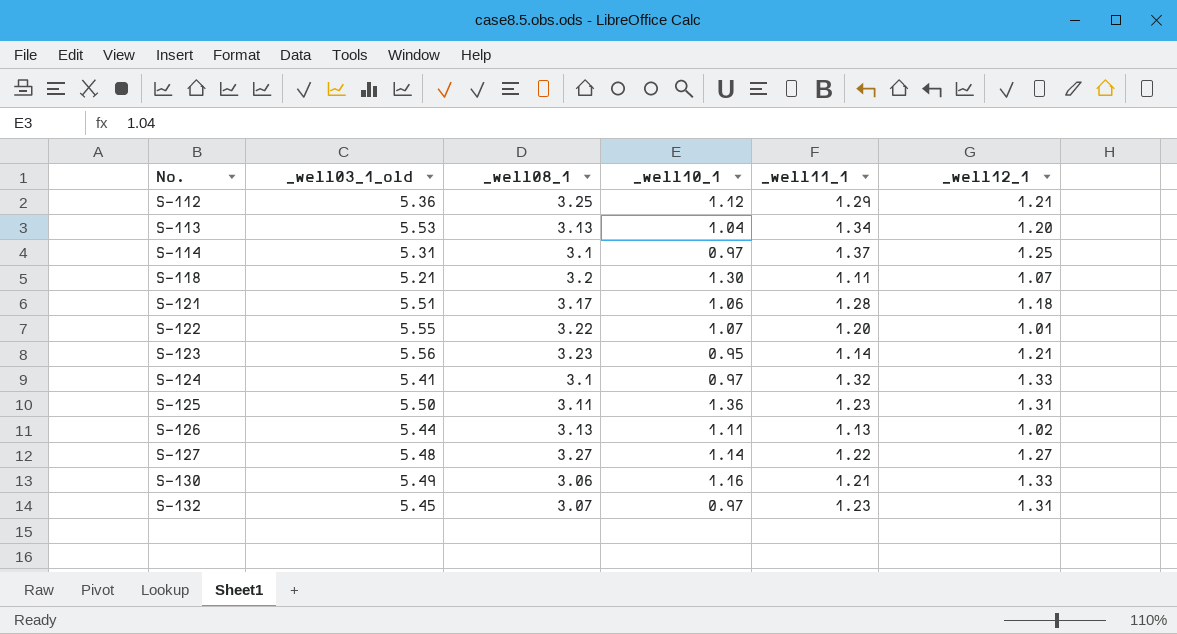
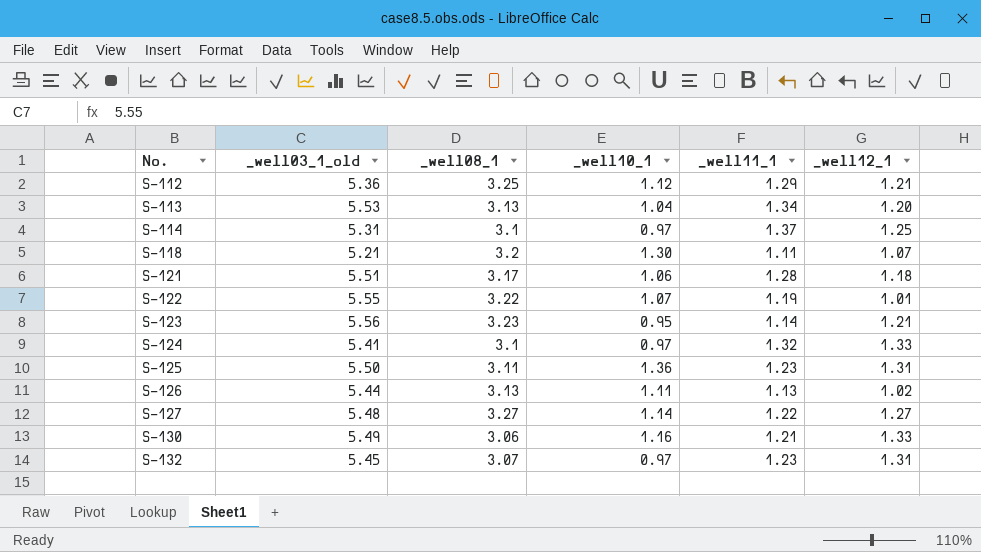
S-122 | _well11_1: 1.20 -> 1.19

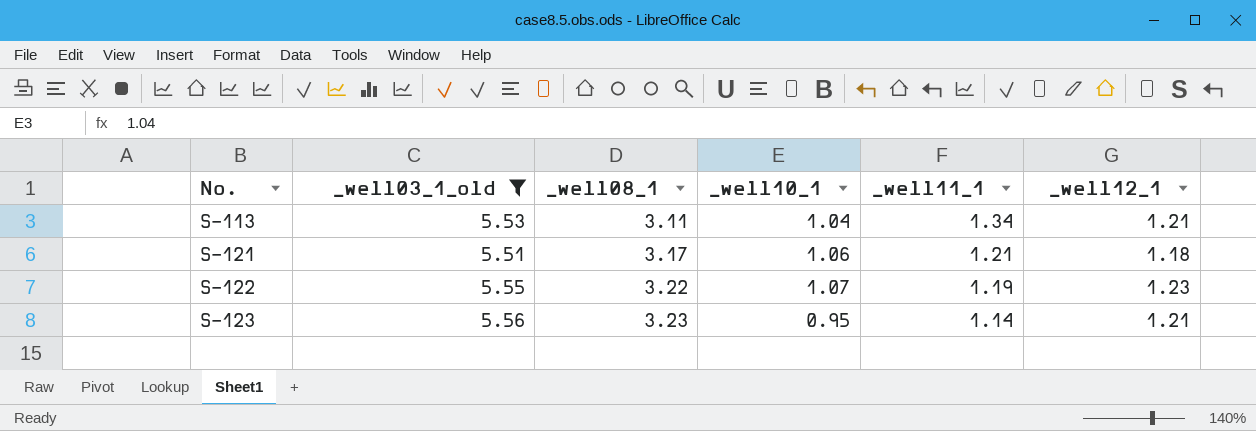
filter: none -> _well03_1_old >= 5.51
S-113 | _well08_1: 3.13 -> 3.11
S-113 | _well12_1: 1.20 -> 1.21
S-121 | _well11_1: 1.28 -> 1.21
S-122 | _well12_1: 1.01 -> 1.23

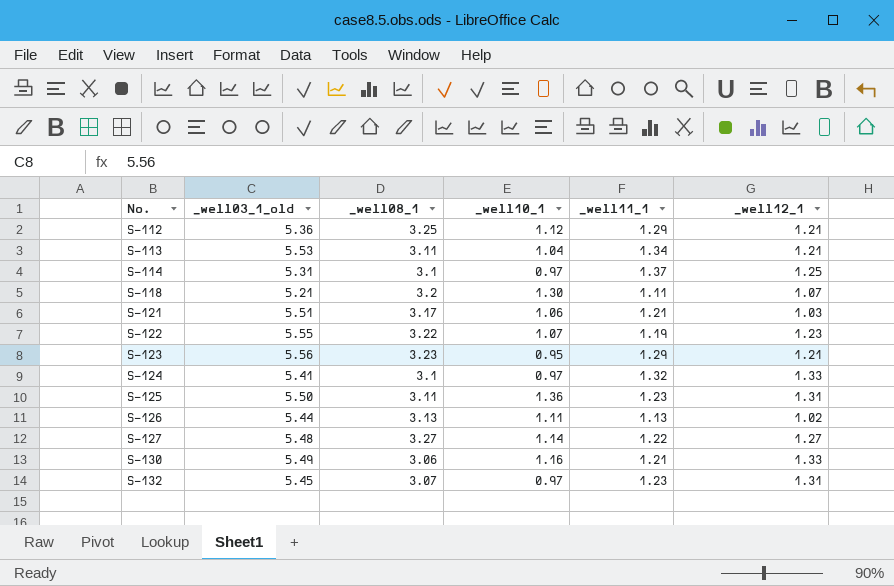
filter: _well03_1_old >= 5.51 -> none
S-121 | _well12_1: 1.18 -> 1.03
S-123 | _well11_1: 1.14 -> 1.29

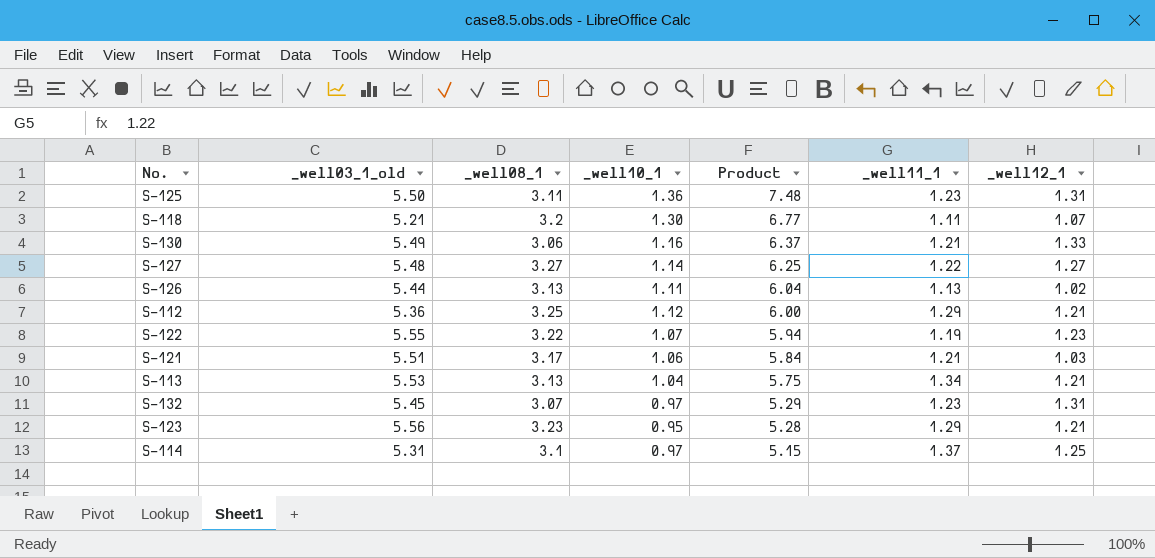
row order: No. ascending -> Product descending
column Product | formula: none -> [_well03_1_old] * [_well10_1]
row S-124: 5.41 | 3.1 | 0.97 | 1.32 | 1.33 -> none
S-113 | _well08_1: 3.11 -> 3.13

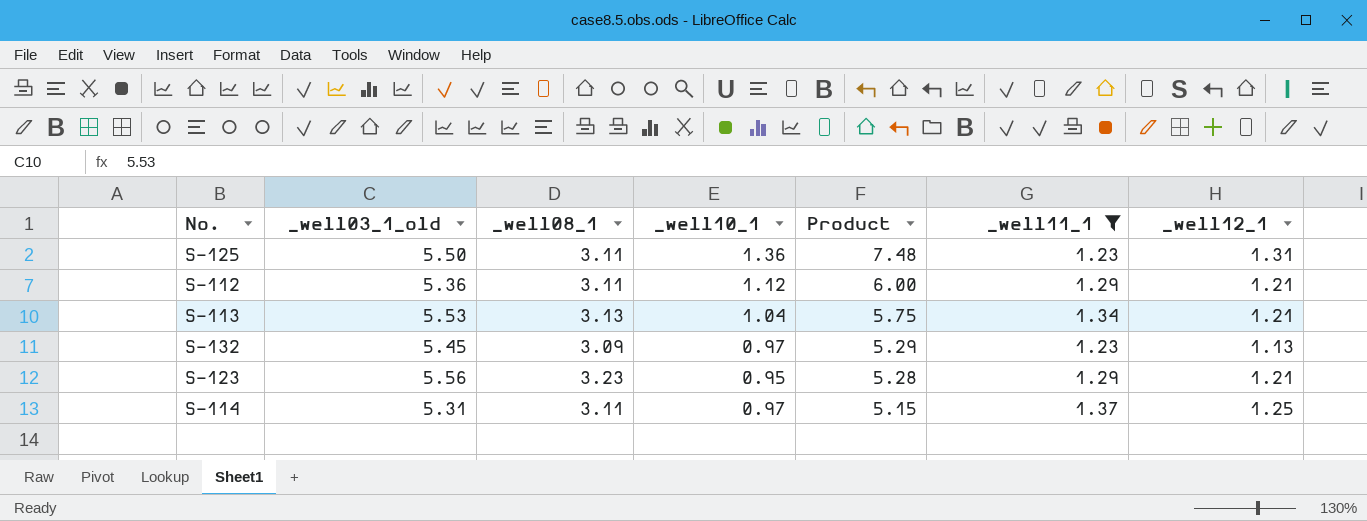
filter: none -> _well11_1 >= 1.23
S-112 | _well08_1: 3.25 -> 3.11
S-132 | _well08_1: 3.07 -> 3.09
S-132 | _well12_1: 1.31 -> 1.13
S-114 | _well08_1: 3.1 -> 3.11

